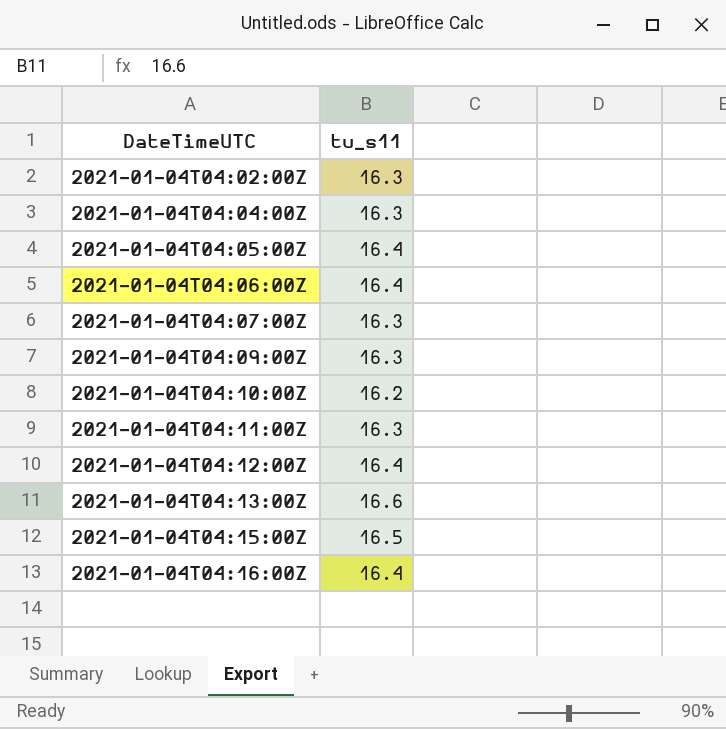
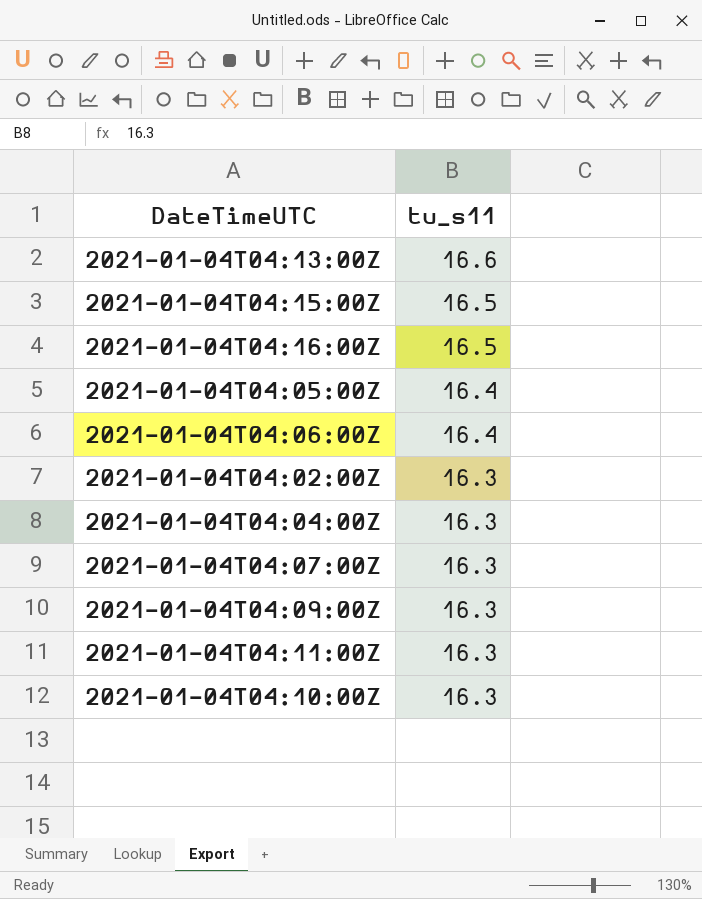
row order: DateTimeUTC ascending -> tu_s11 descending
row 2021-01-04T04:12:00Z: 16.4 -> none
2021-01-04T04:16:00Z | tu_s11: 16.4 -> 16.5
2021-01-04T04:10:00Z | tu_s11: 16.2 -> 16.3

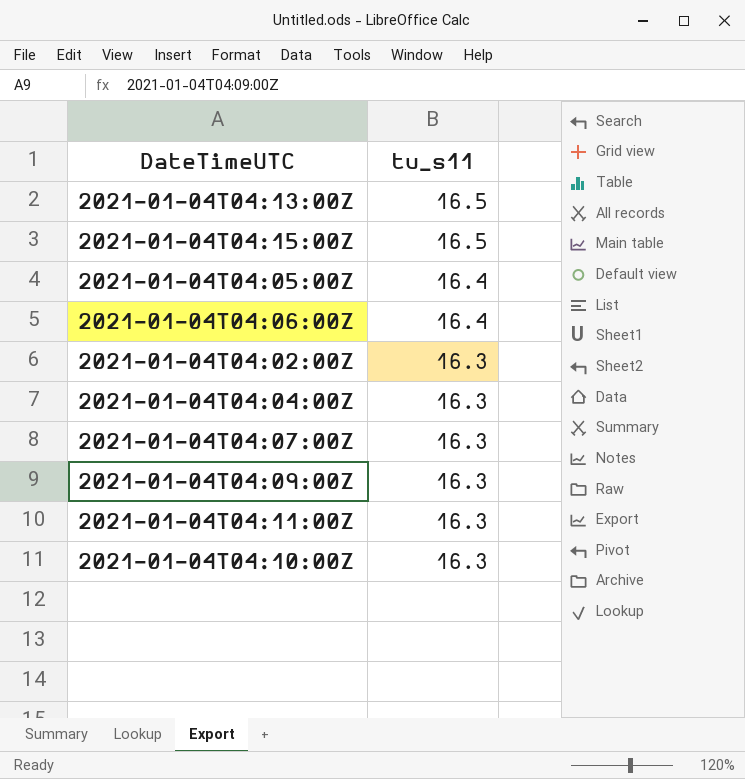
row 2021-01-04T04:16:00Z: 16.5 -> none
2021-01-04T04:13:00Z | tu_s11: 16.6 -> 16.5

